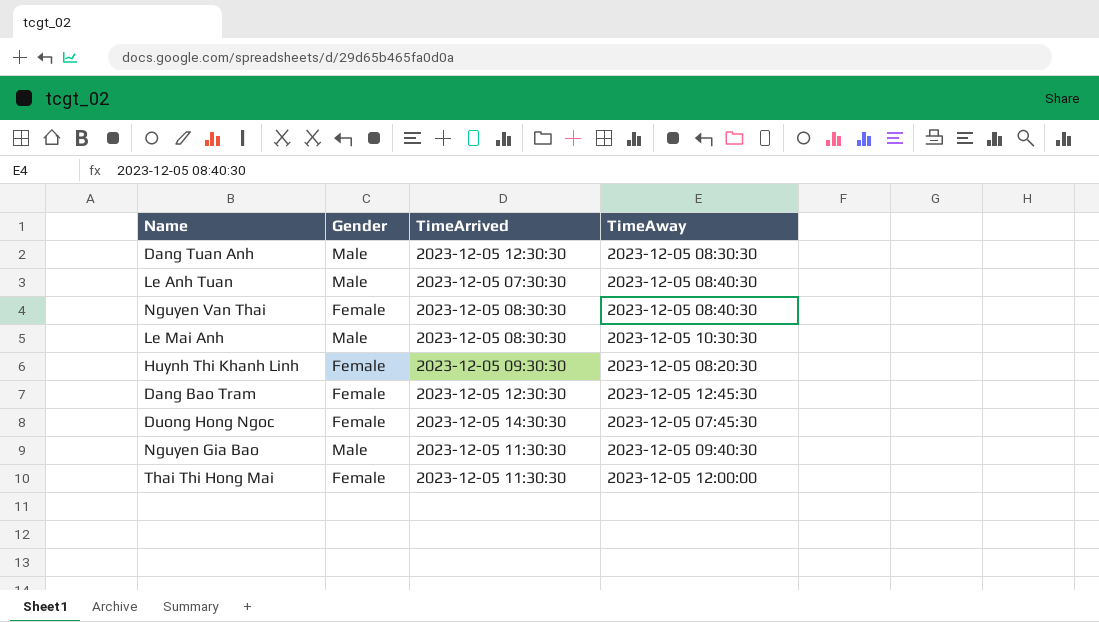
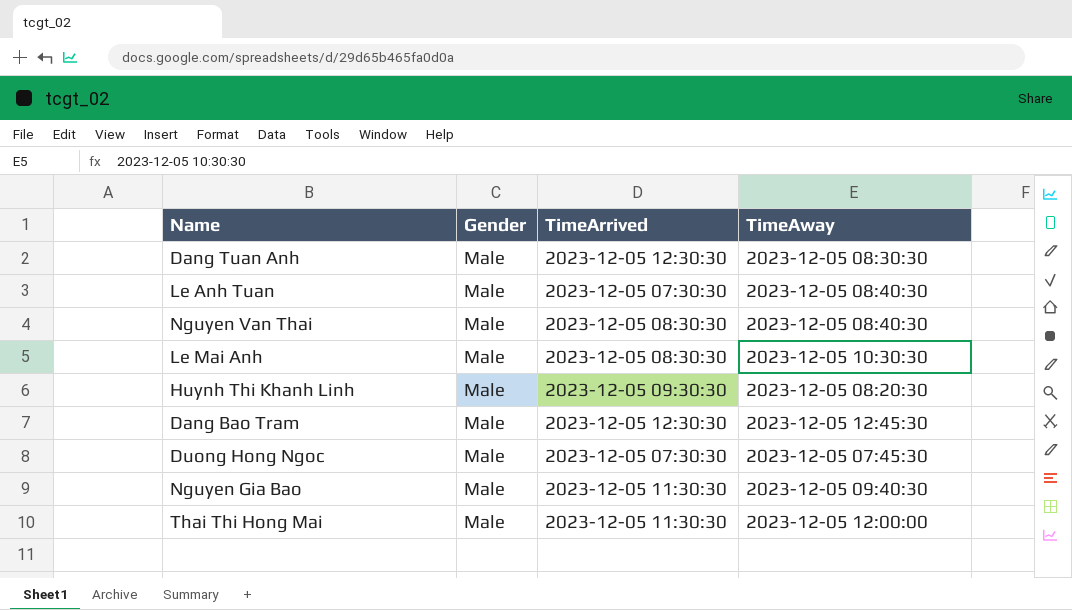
Nguyen Van Thai | Gender: Female -> Male
Huynh Thi Khanh Linh | Gender: Female -> Male
Dang Bao Tram | Gender: Female -> Male
Duong Hong Ngoc | Gender: Female -> Male
Duong Hong Ngoc | TimeArrived: 2023-12-05 14:30:30 -> 2023-12-05 07:30:30
Thai Thi Hong Mai | Gender: Female -> Male

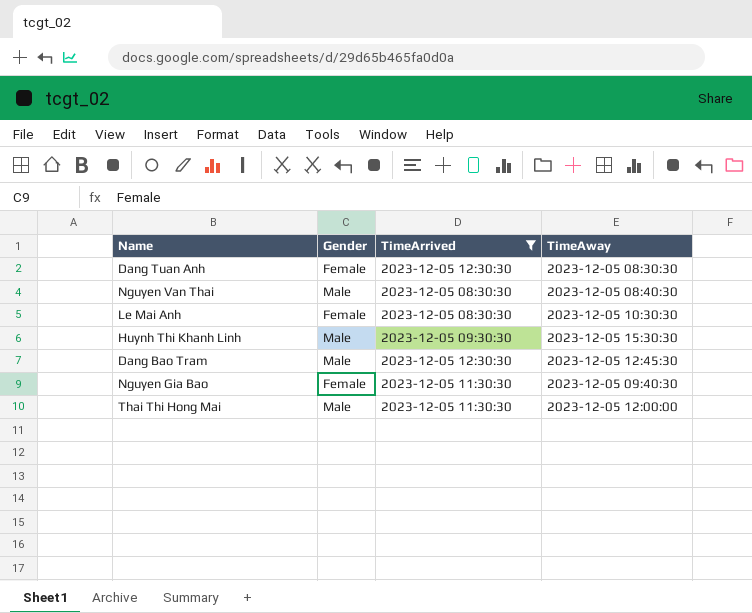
filter: none -> TimeArrived != 2023-12-05 07:30:30
Dang Tuan Anh | Gender: Male -> Female
Le Mai Anh | Gender: Male -> Female
Huynh Thi Khanh Linh | TimeAway: 2023-12-05 08:20:30 -> 2023-12-05 15:30:30
Nguyen Gia Bao | Gender: Male -> Female

